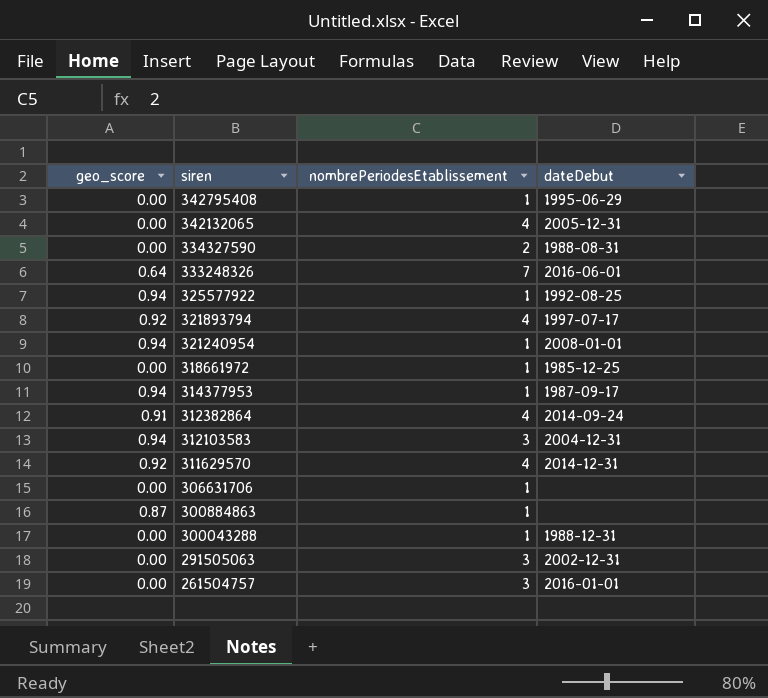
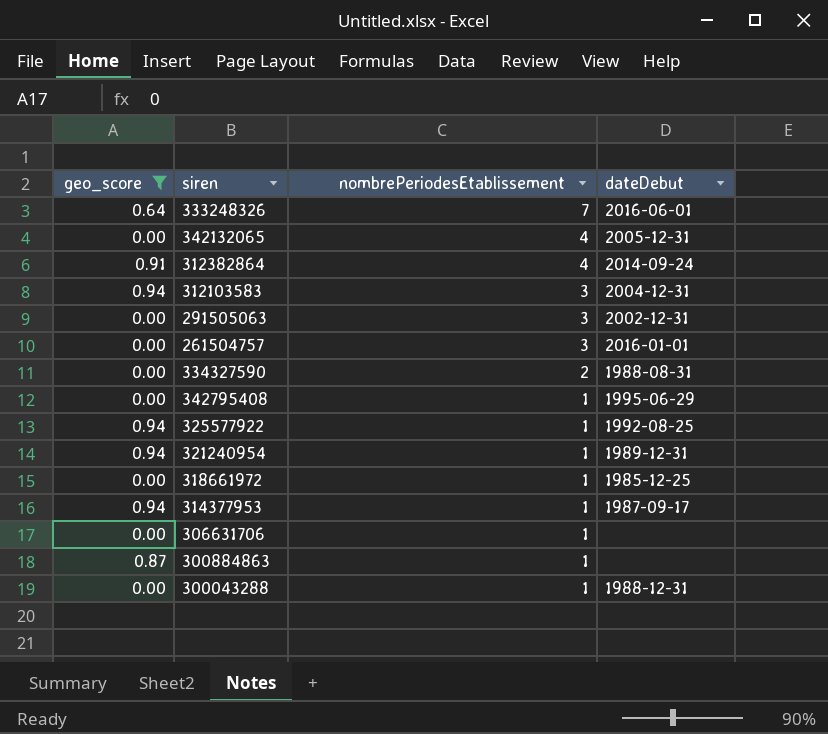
filter: none -> geo_score != 0.92
row order: siren descending -> nombrePeriodesEtablissement descending
321240954 | dateDebut: 2008-01-01 -> 1989-12-31

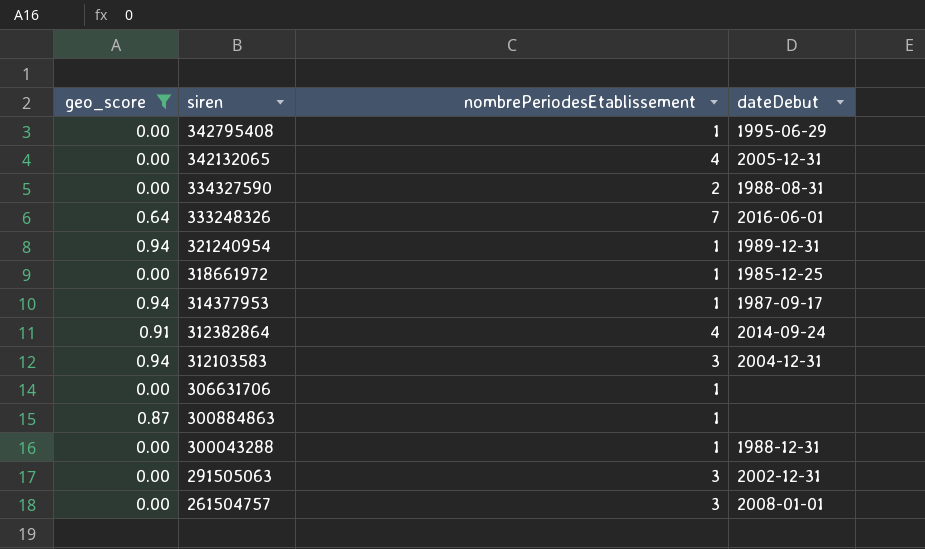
row order: nombrePeriodesEtablissement descending -> siren descending
row 325577922: 0.94 | 1 | 1992-08-25 -> none
261504757 | dateDebut: 2016-01-01 -> 2008-01-01

